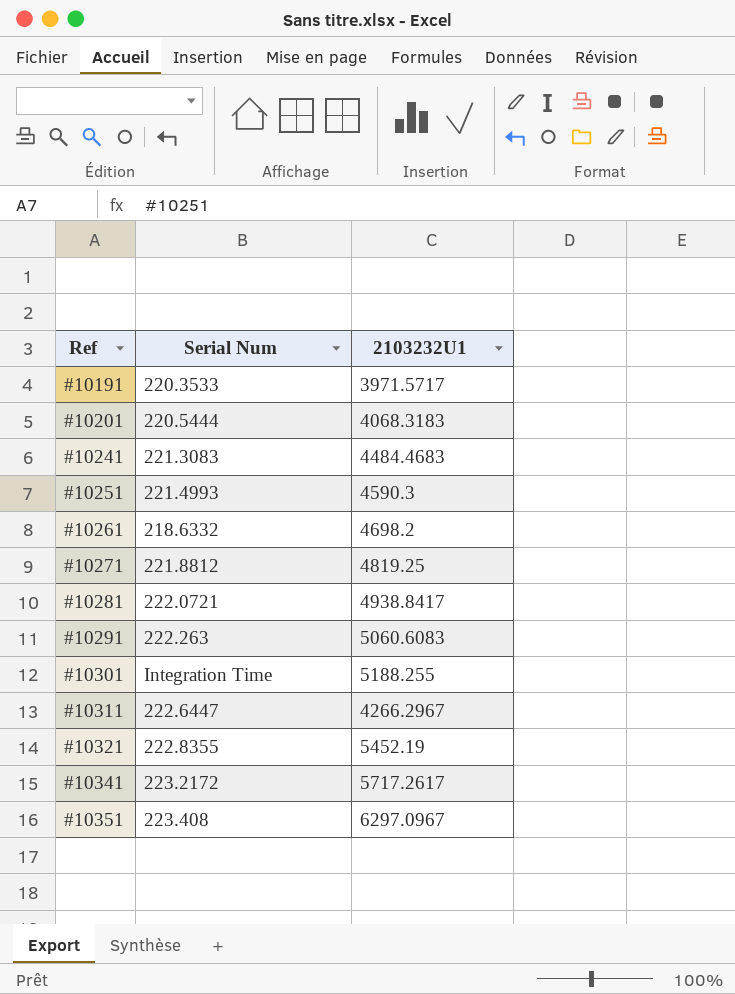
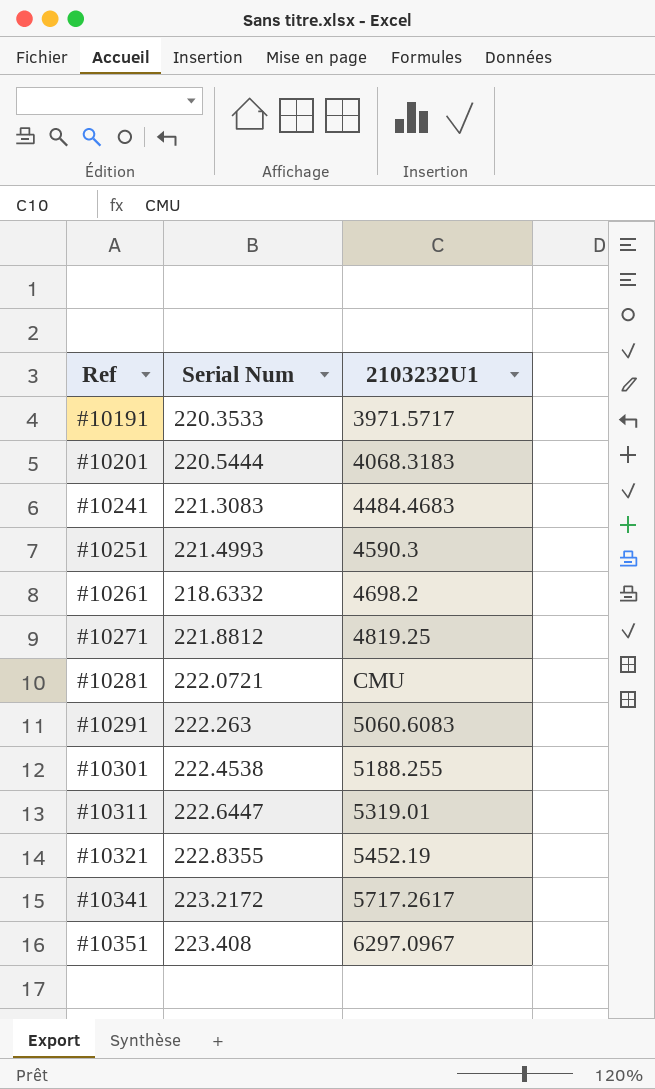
#10281 | 2103232U1: 4938.8417 -> CMU
#10301 | Serial Num: Integration Time -> 222.4538
#10311 | 2103232U1: 4266.2967 -> 5319.01

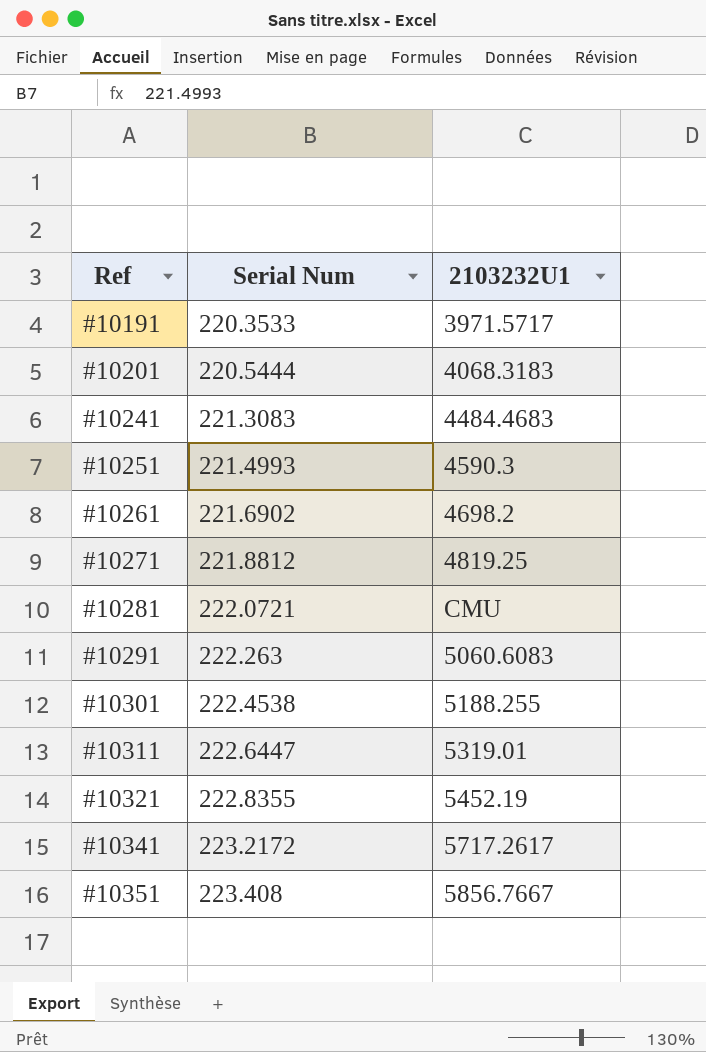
#10261 | Serial Num: 218.6332 -> 221.6902
#10351 | 2103232U1: 6297.0967 -> 5856.7667

